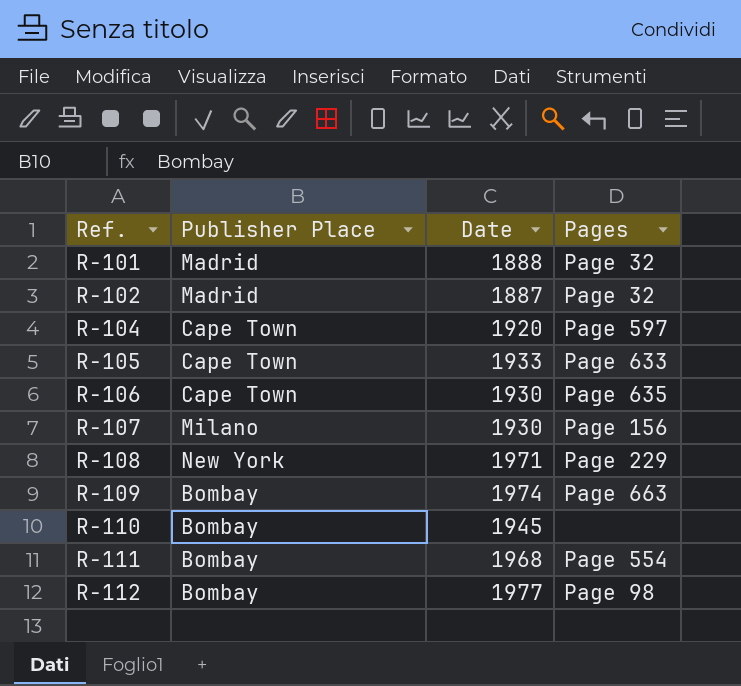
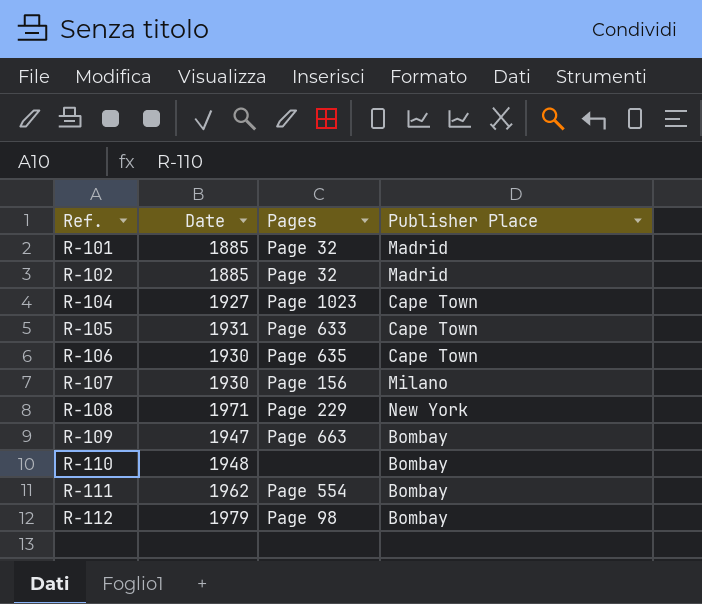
column Publisher Place | position: 2 -> 4
R-101 | Date: 1888 -> 1885
R-102 | Date: 1887 -> 1885
R-104 | Date: 1920 -> 1927
R-104 | Pages: Page 597 -> Page 1023
R-105 | Date: 1933 -> 1931
R-109 | Date: 1974 -> 1947
R-110 | Date: 1945 -> 1948
R-111 | Date: 1968 -> 1962
R-112 | Date: 1977 -> 1979

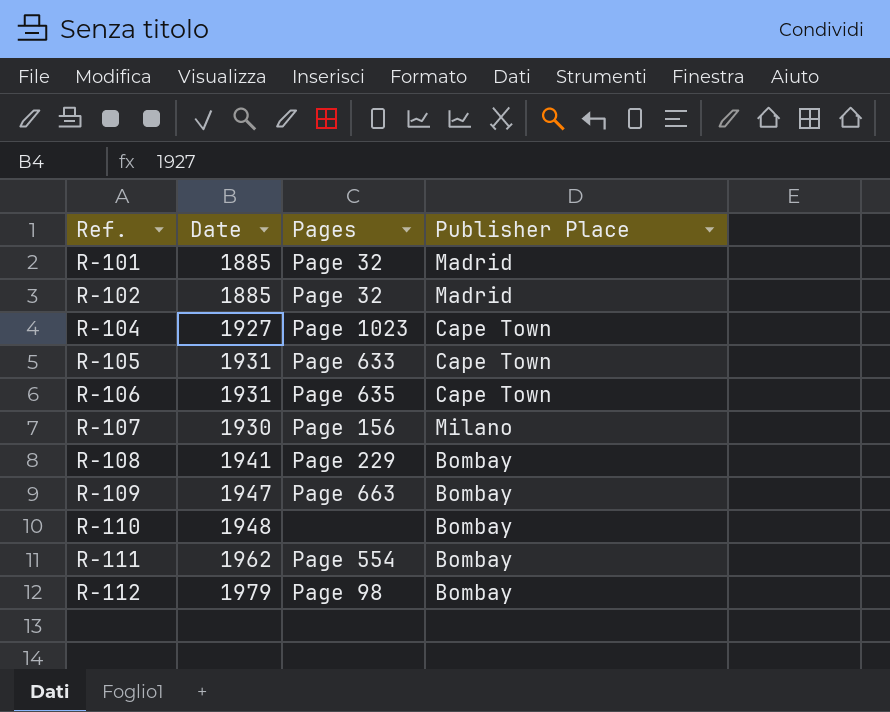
R-106 | Date: 1930 -> 1931
R-108 | Date: 1971 -> 1941
R-108 | Publisher Place: New York -> Bombay

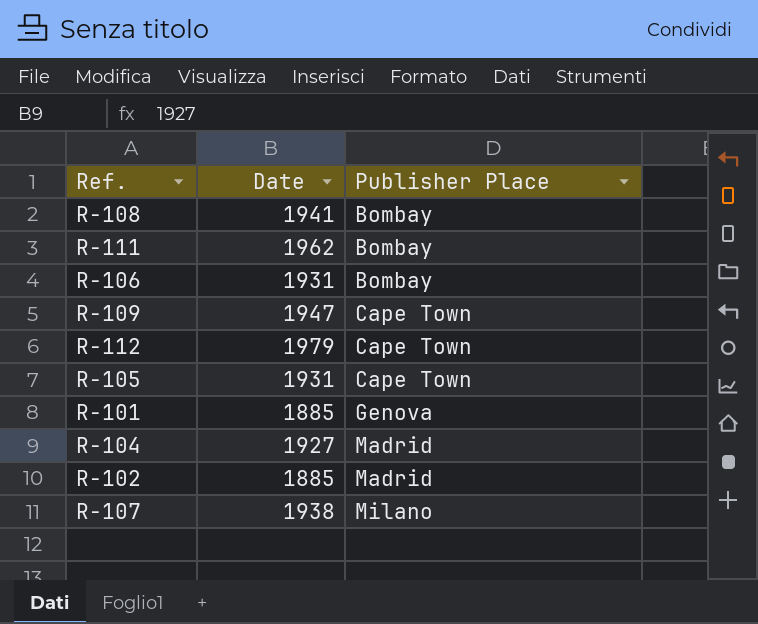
row order: Ref. ascending -> Publisher Place ascending
column Pages | position: 3 -> none
row R-110: 1948 | none | Bombay -> none
R-106 | Publisher Place: Cape Town -> Bombay
R-109 | Publisher Place: Bombay -> Cape Town
R-112 | Publisher Place: Bombay -> Cape Town
R-101 | Publisher Place: Madrid -> Genova
R-104 | Publisher Place: Cape Town -> Madrid
R-107 | Date: 1930 -> 1938

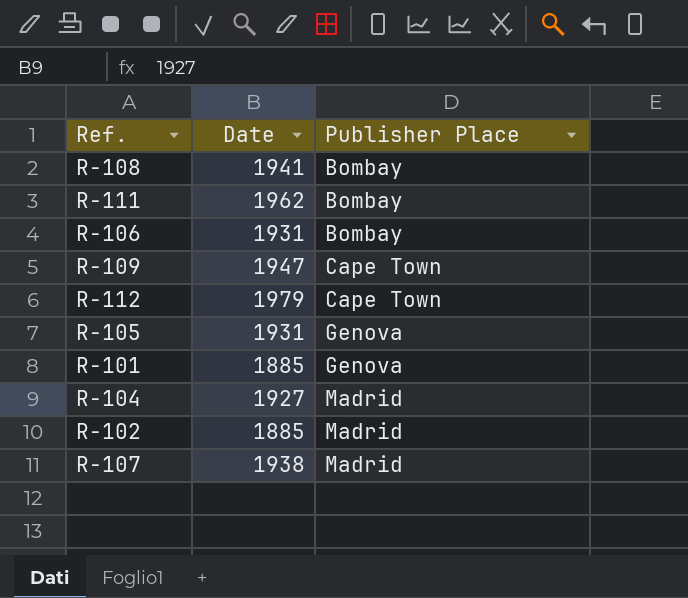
R-105 | Publisher Place: Cape Town -> Genova
R-107 | Publisher Place: Milano -> Madrid

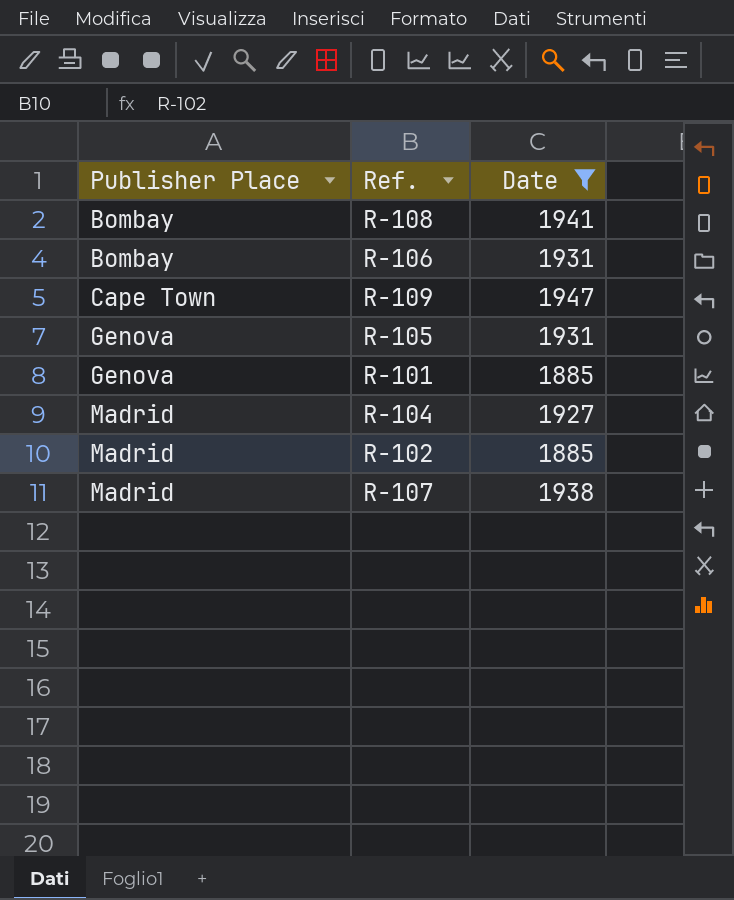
filter: none -> Date <= 1947
column Publisher Place | position: 3 -> 1

